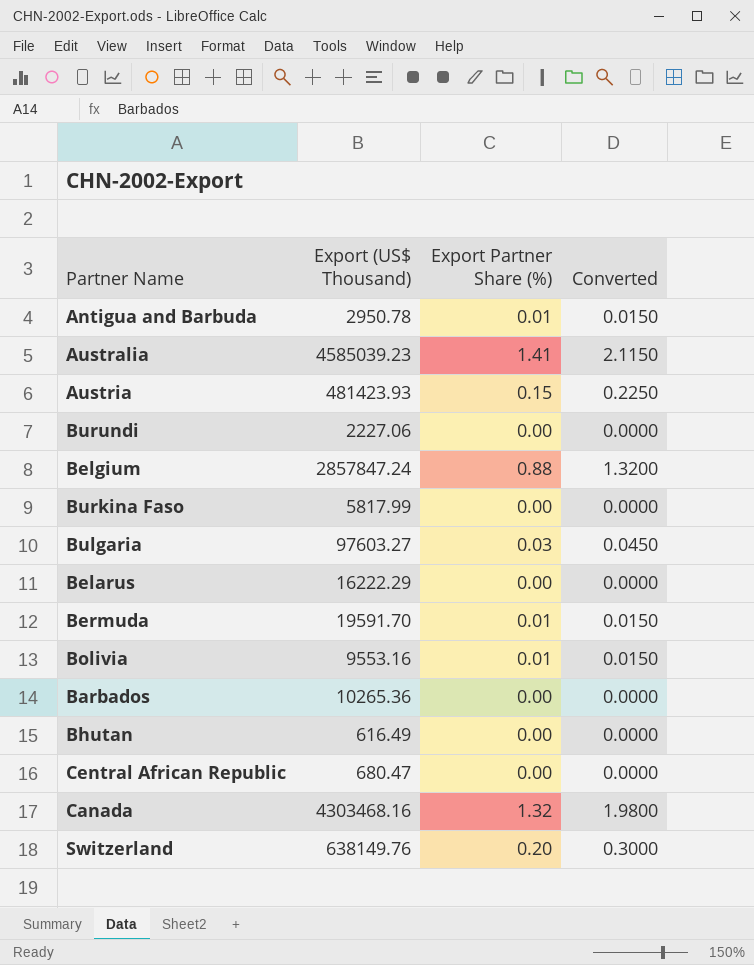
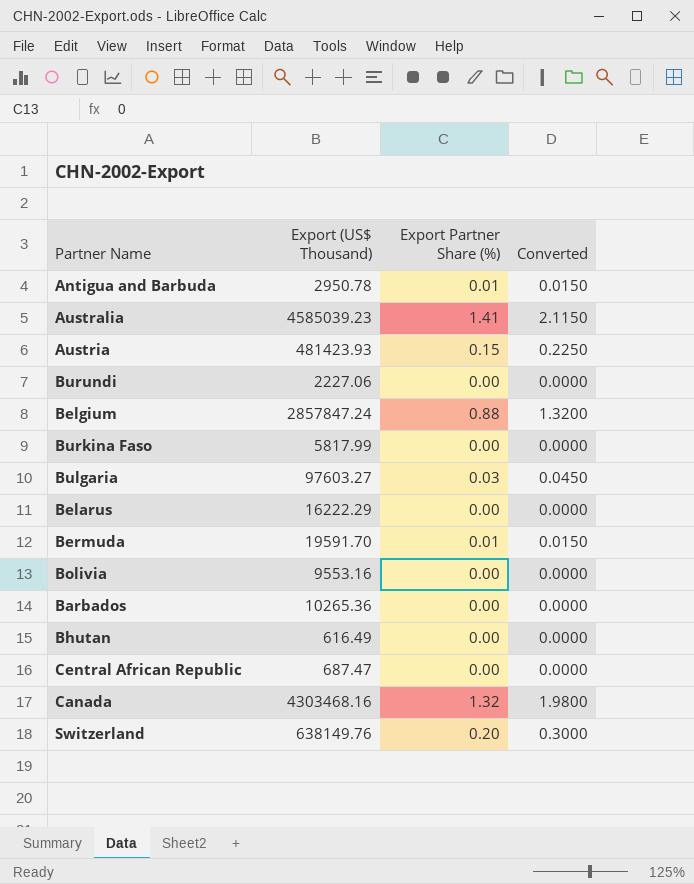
Bolivia | Export Partner Share (%): 0.01 -> 0.00
Bolivia | Converted: 0.0150 -> 0.0000
Central African Republic | Export (US$ Thousand): 680.47 -> 687.47

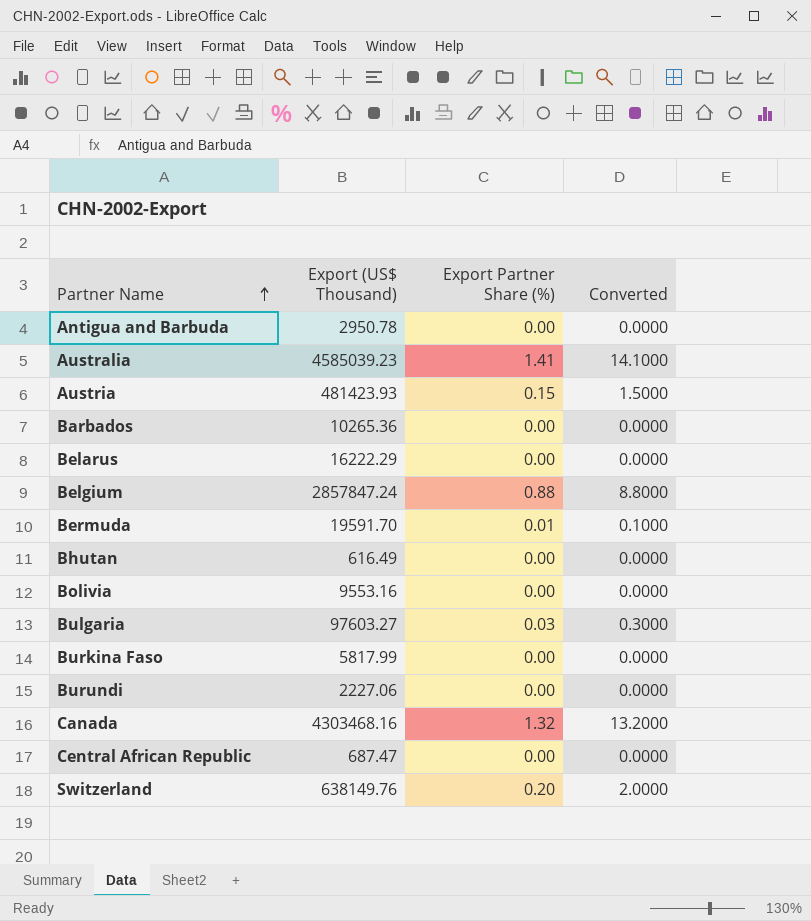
row order: none -> Partner Name ascending
column Converted | formula: [Export Partner Share (%)] * 1.5 -> [Export Partner Share (%)] * 10
Antigua and Barbuda | Export Partner Share (%): 0.01 -> 0.00

